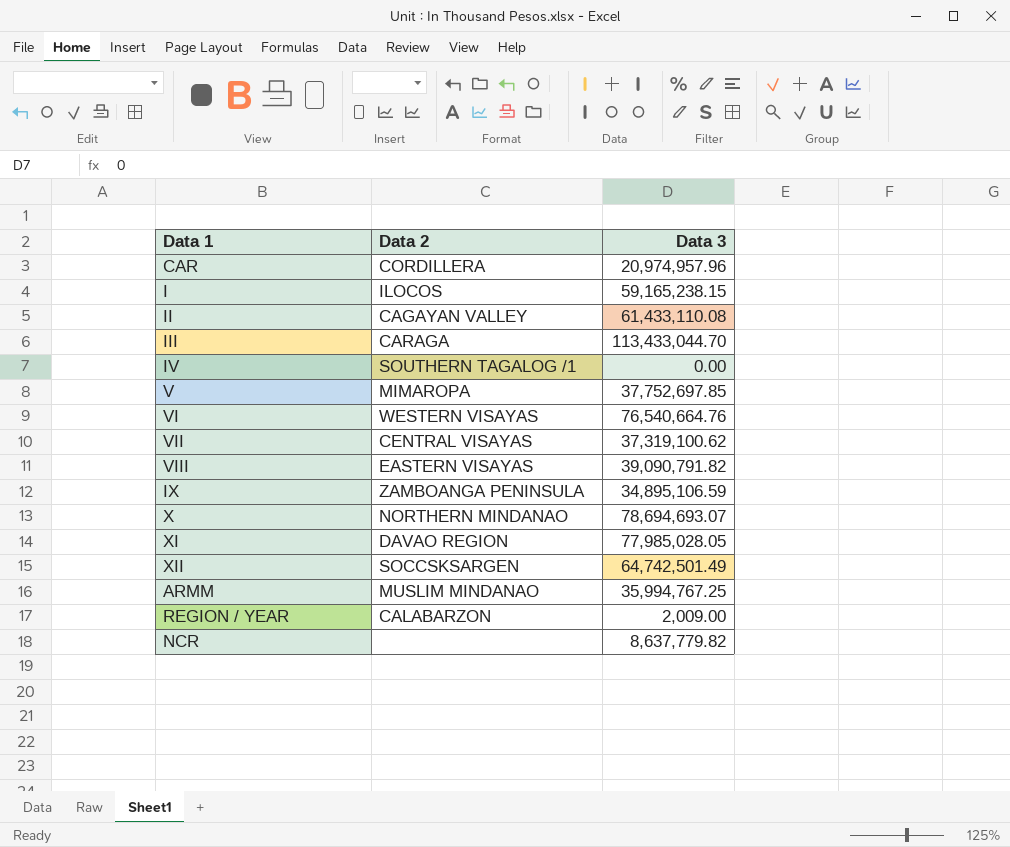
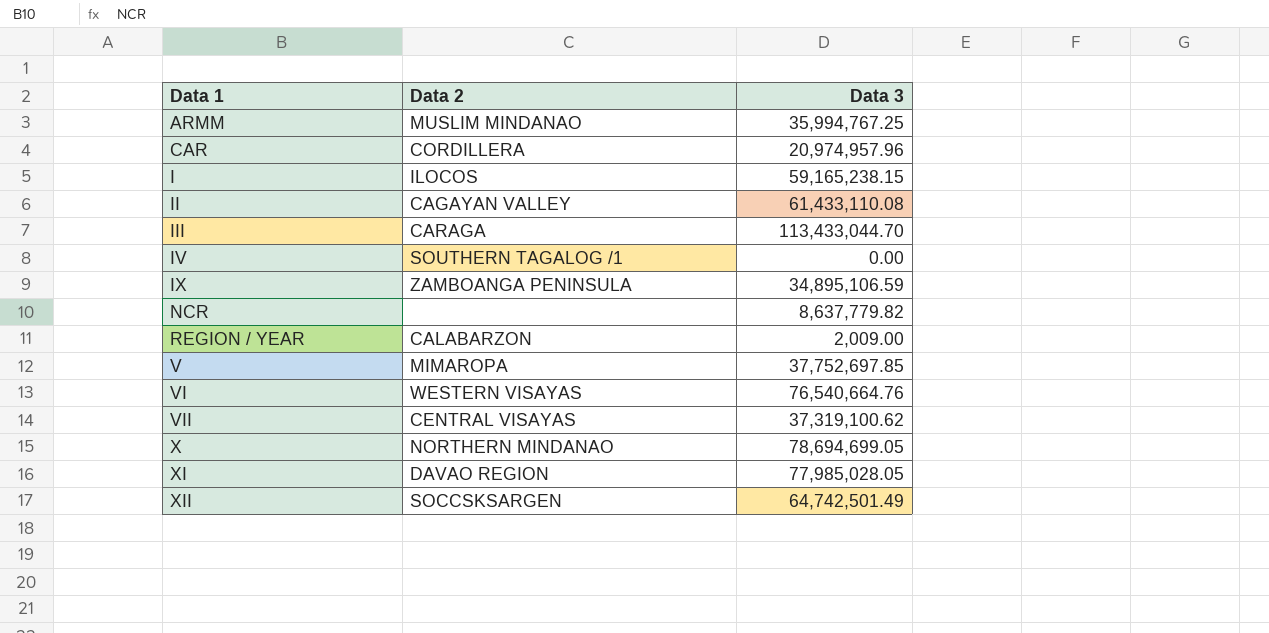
row order: none -> Data 1 ascending
row VIII: EASTERN VISAYAS | 39,090,791.82 -> none
X | Data 3: 78,694,693.07 -> 78,694,699.05

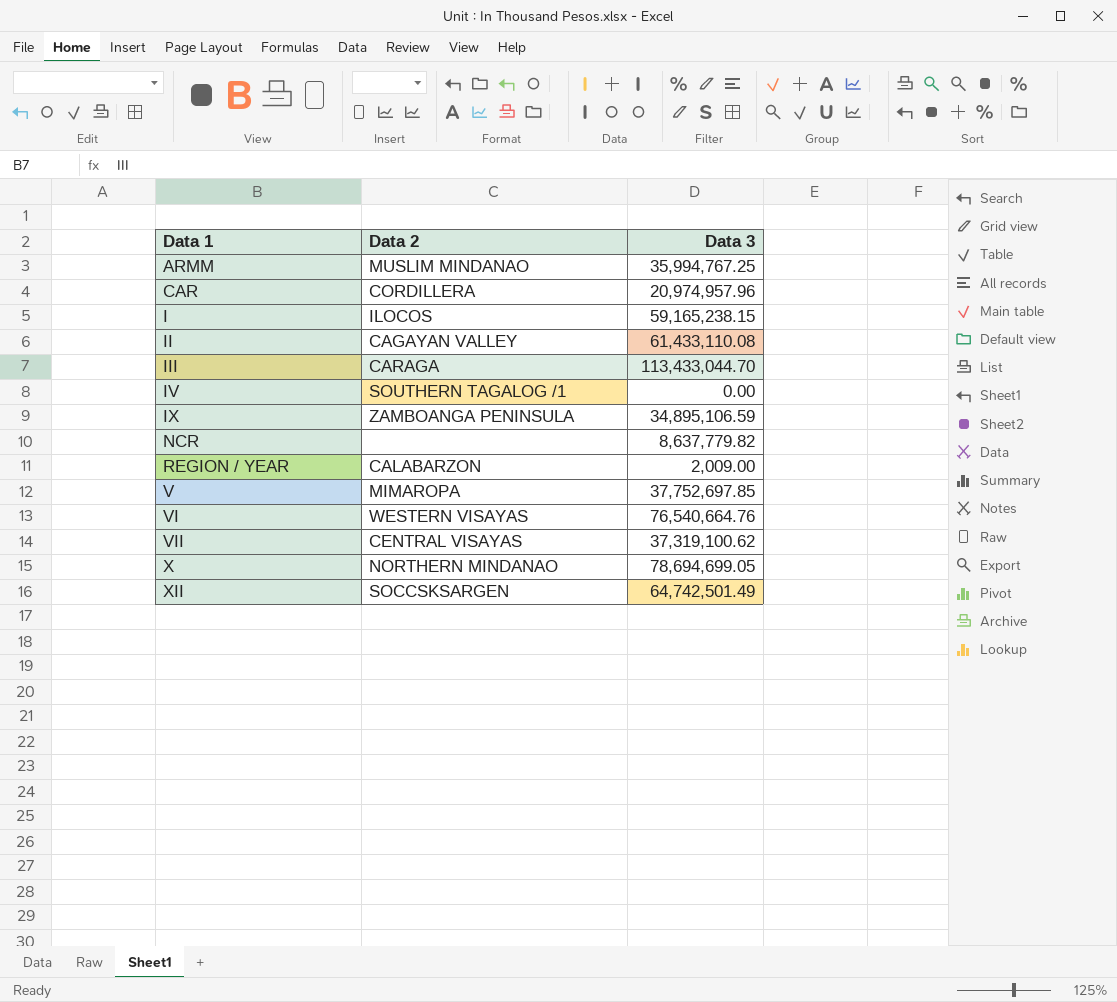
row XI: DAVAO REGION | 77,985,028.05 -> none

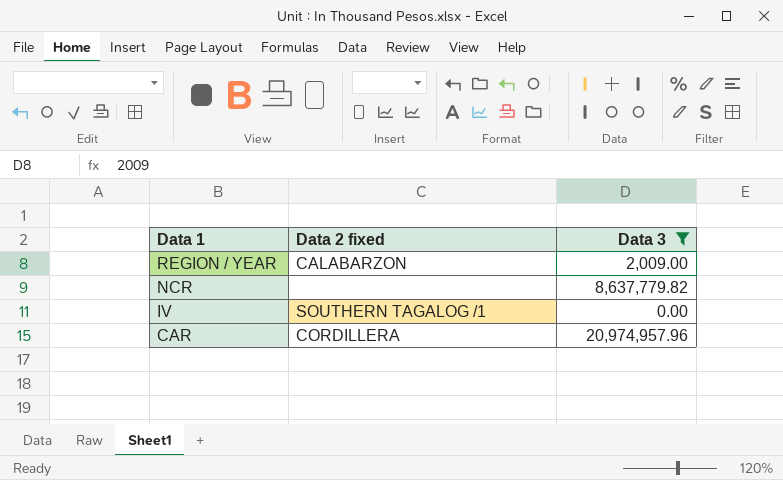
filter: none -> Data 3 <= 20,974,957.96
row order: Data 1 ascending -> Data 1 descending
column name: Data 2 -> Data 2 fixed

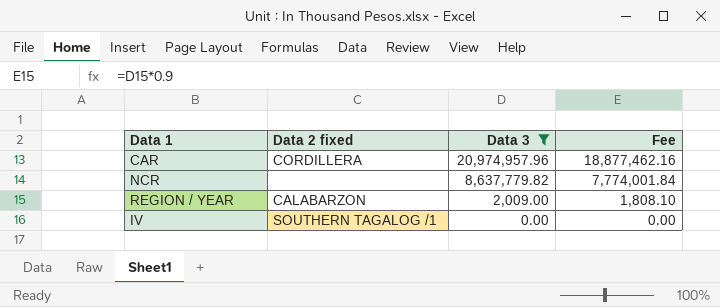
row order: Data 1 descending -> Data 3 descending
column Fee | formula: none -> [Data 3] * 0.9

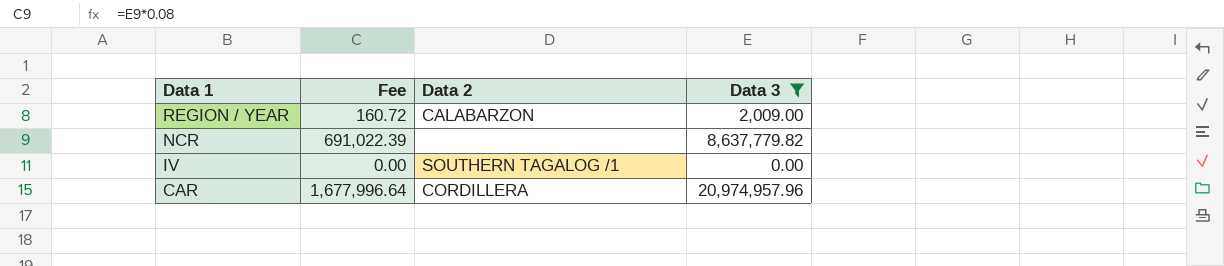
row order: Data 3 descending -> Data 1 descending
column Fee | formula: [Data 3] * 0.9 -> [Data 3] * 0.08
column Fee | position: 4 -> 2
column name: Data 2 fixed -> Data 2

